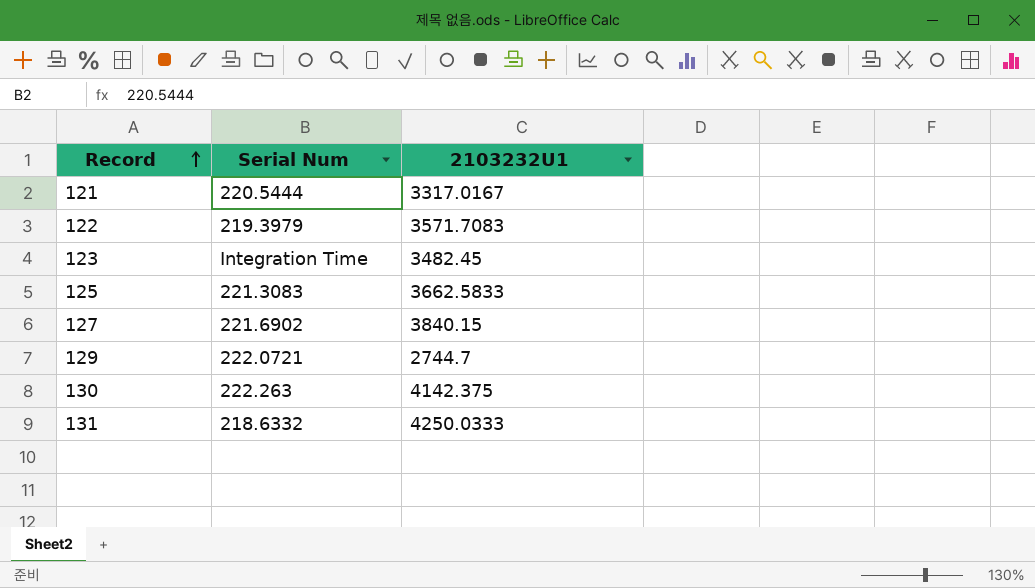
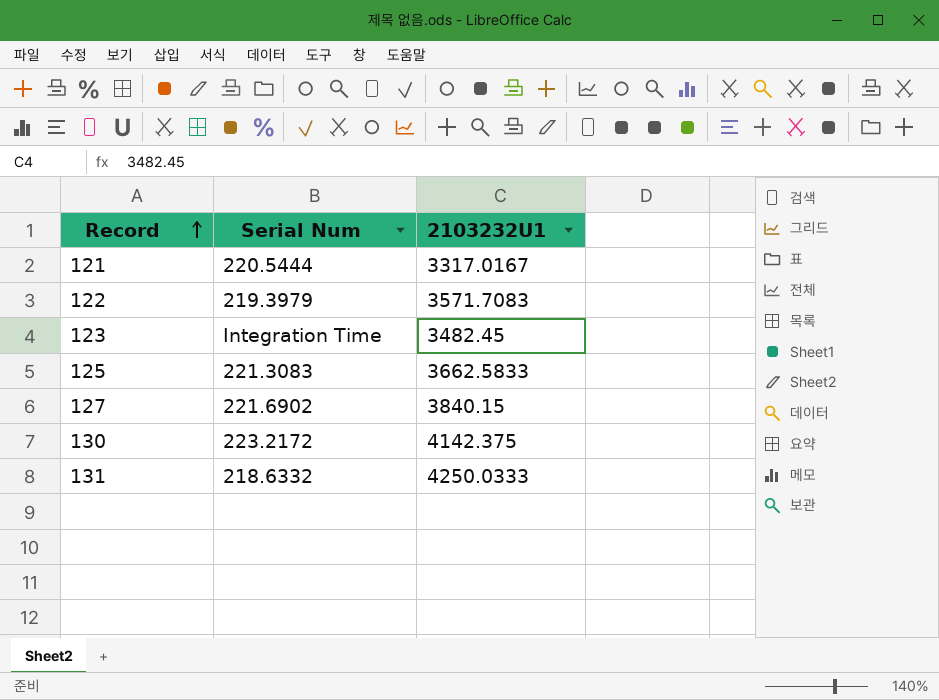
row 129: 222.0721 | 2744.7 -> none
130 | Serial Num: 222.263 -> 223.2172

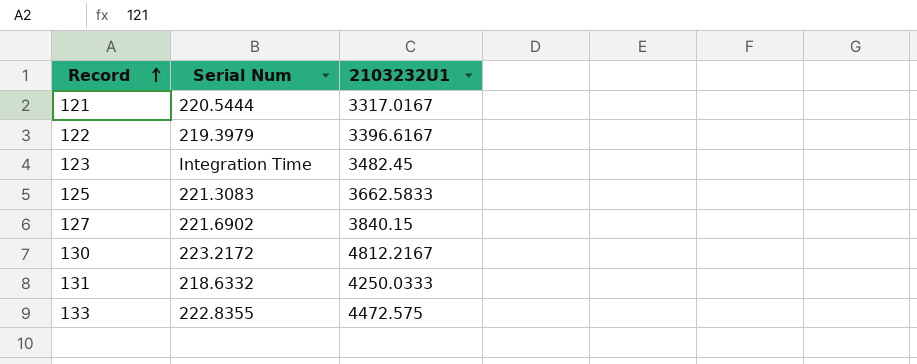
122 | 2103232U1: 3571.7083 -> 3396.6167
130 | 2103232U1: 4142.375 -> 4812.2167
row 133: none -> 222.8355 | 4472.575

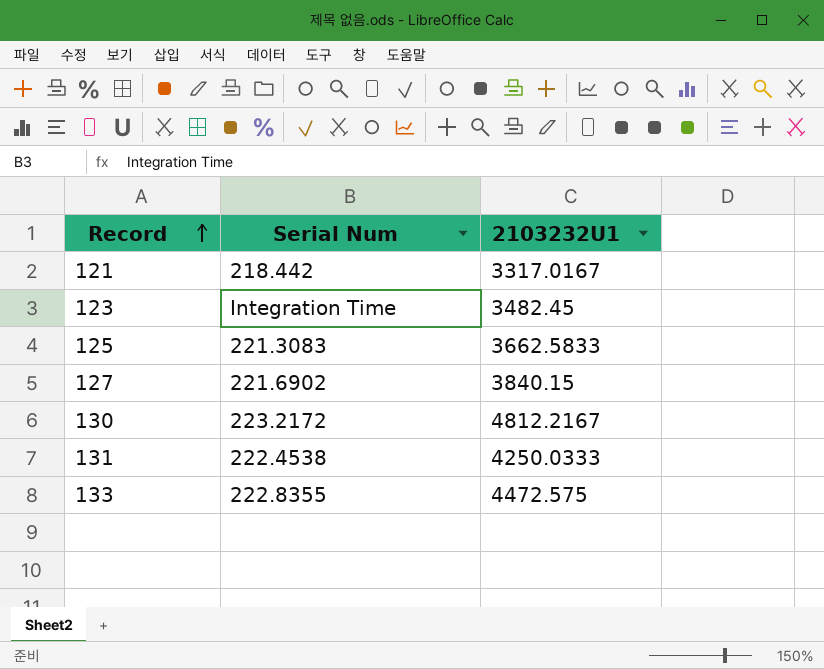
row 122: 219.3979 | 3396.6167 -> none
121 | Serial Num: 220.5444 -> 218.442
131 | Serial Num: 218.6332 -> 222.4538

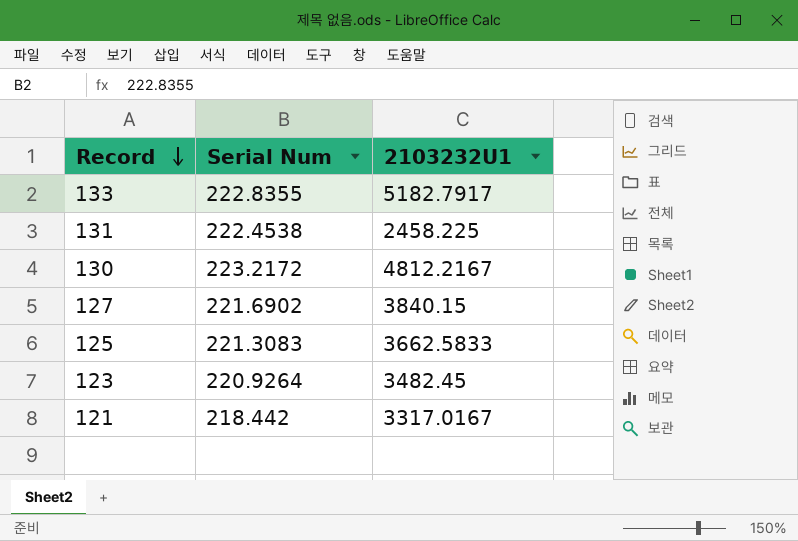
row order: Record ascending -> Record descending
133 | 2103232U1: 4472.575 -> 5182.7917
131 | 2103232U1: 4250.0333 -> 2458.225
123 | Serial Num: Integration Time -> 220.9264

